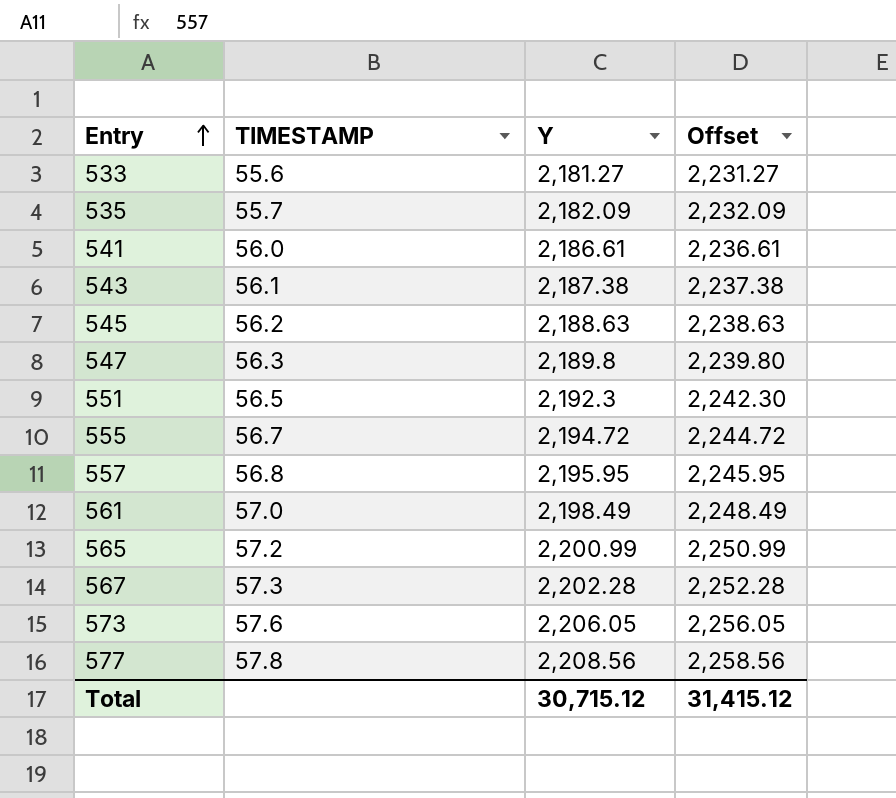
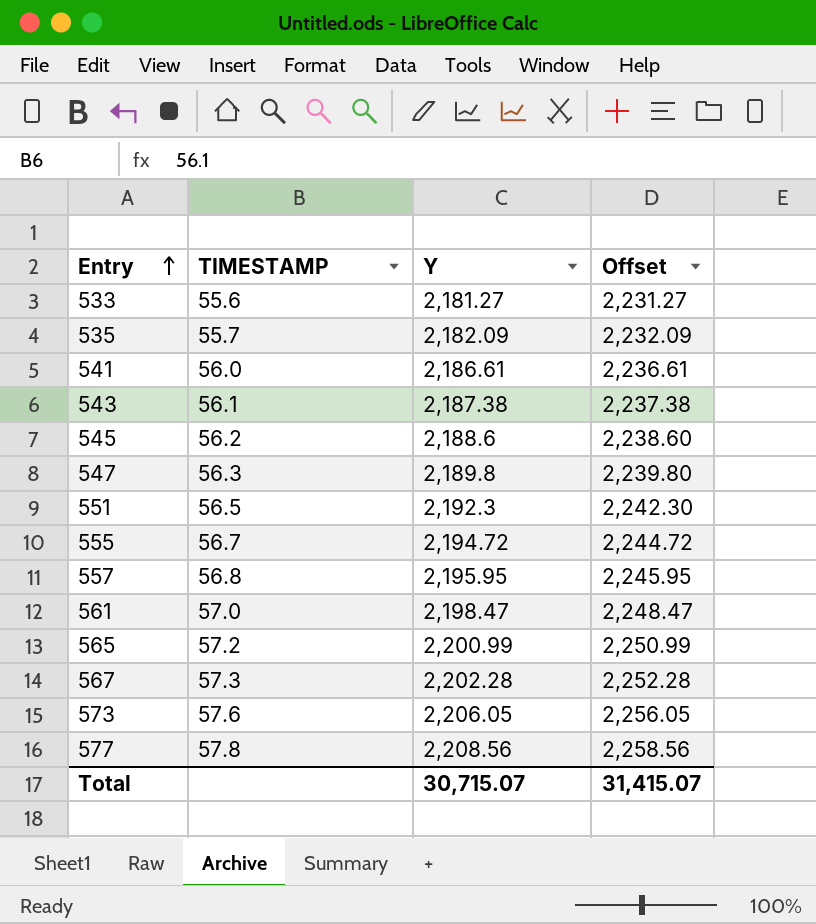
545 | Y: 2,188.63 -> 2,188.6
545 | Offset: 2,238.63 -> 2,238.60
561 | Y: 2,198.49 -> 2,198.47
561 | Offset: 2,248.49 -> 2,248.47
Total | Y: 30,715.12 -> 30,715.07
Total | Offset: 31,415.12 -> 31,415.07

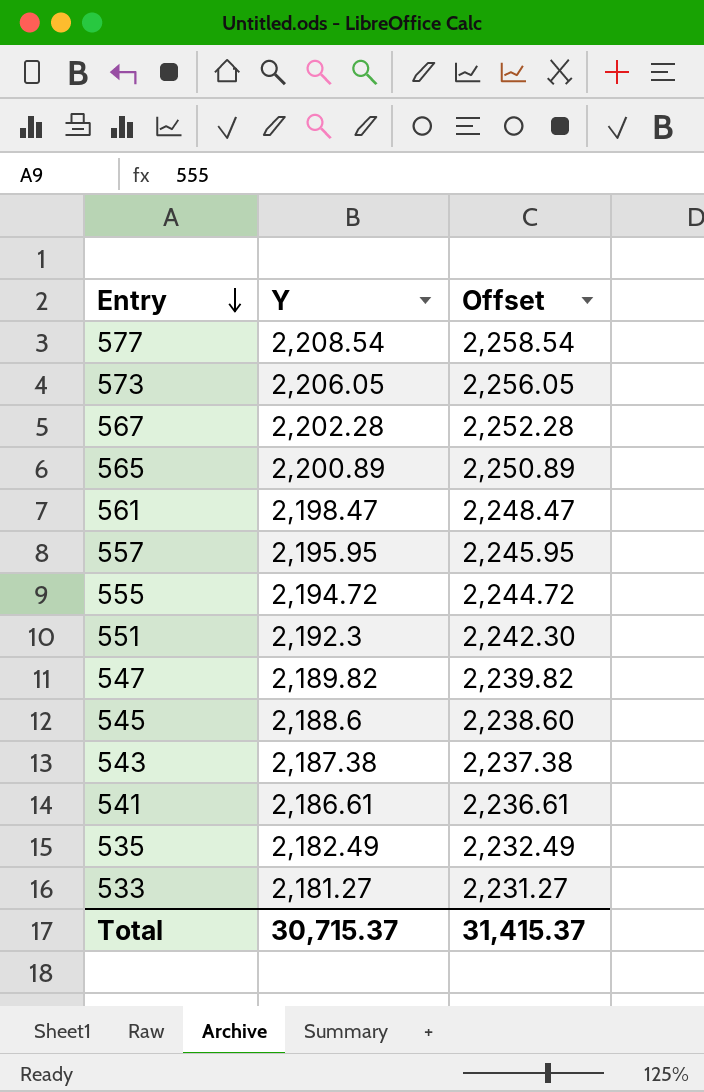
row order: Entry ascending -> Entry descending
column TIMESTAMP | position: 2 -> none
577 | Y: 2,208.56 -> 2,208.54
577 | Offset: 2,258.56 -> 2,258.54
565 | Y: 2,200.99 -> 2,200.89
565 | Offset: 2,250.99 -> 2,250.89
547 | Y: 2,189.8 -> 2,189.82
547 | Offset: 2,239.80 -> 2,239.82
535 | Y: 2,182.09 -> 2,182.49
535 | Offset: 2,232.09 -> 2,232.49
Total | Y: 30,715.07 -> 30,715.37
Total | Offset: 31,415.07 -> 31,415.37

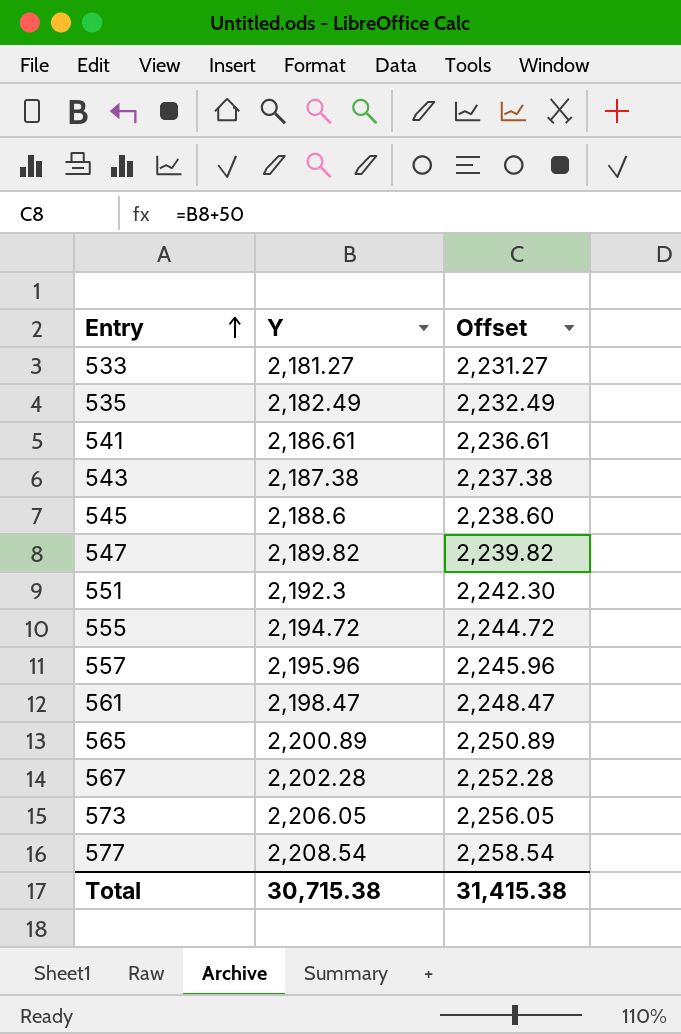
row order: Entry descending -> Entry ascending
557 | Y: 2,195.95 -> 2,195.96
557 | Offset: 2,245.95 -> 2,245.96
Total | Y: 30,715.37 -> 30,715.38
Total | Offset: 31,415.37 -> 31,415.38

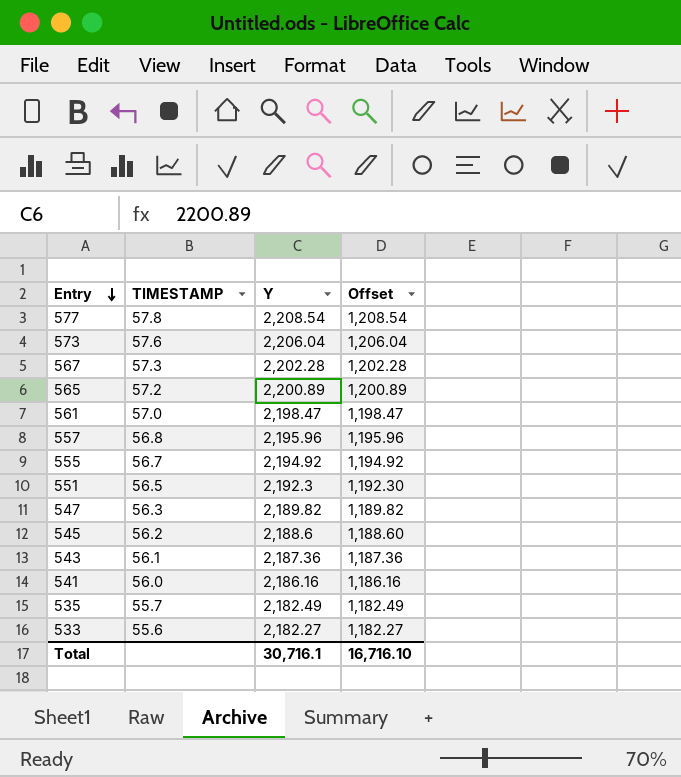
row order: Entry ascending -> Entry descending
column TIMESTAMP | position: none -> 2
column Offset | formula: [Y] + 50 -> [Y] - 1000
573 | Y: 2,206.05 -> 2,206.04
555 | Y: 2,194.72 -> 2,194.92
543 | Y: 2,187.38 -> 2,187.36
541 | Y: 2,186.61 -> 2,186.16
533 | Y: 2,181.27 -> 2,182.27
Total | Y: 30,715.38 -> 30,716.1
Total | Offset: 31,415.38 -> 16,716.10

